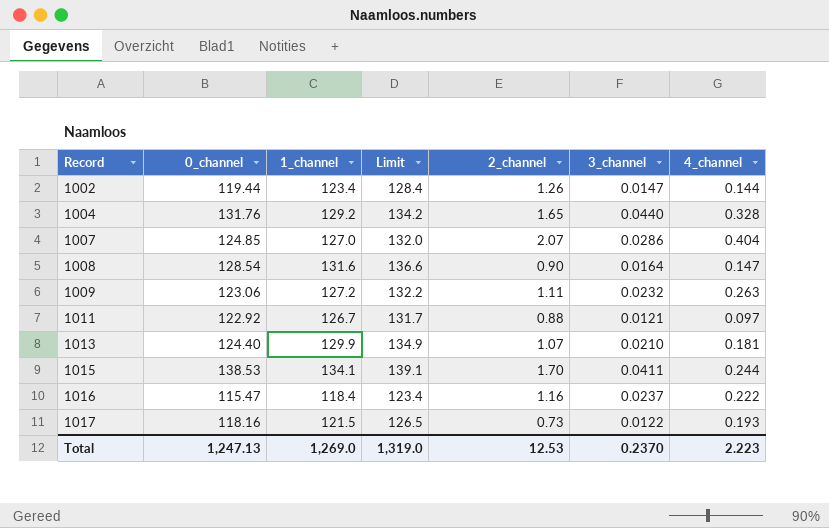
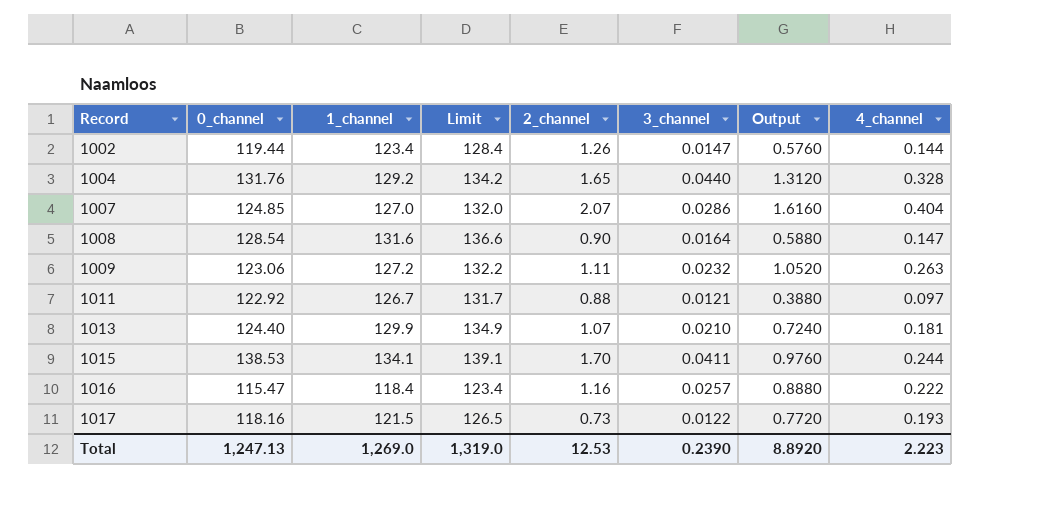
column Output | formula: none -> [4_channel] * 4
1016 | 3_channel: 0.0237 -> 0.0257
Total | 3_channel: 0.2370 -> 0.2390

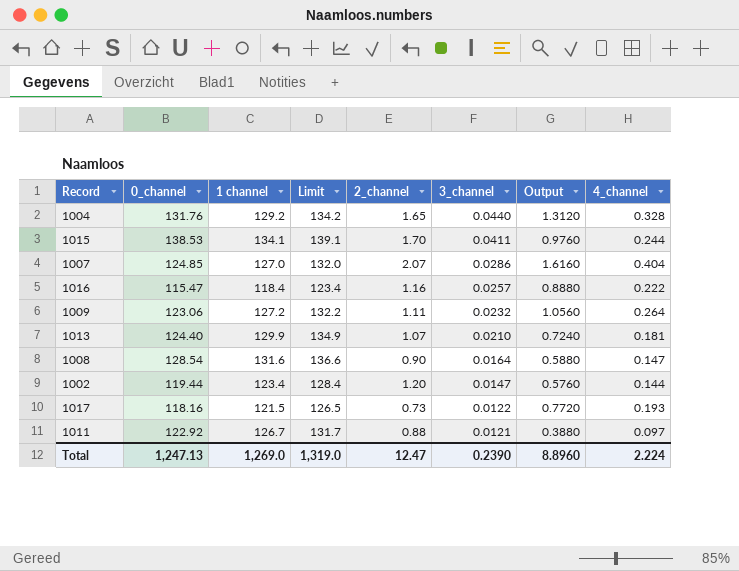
row order: Record ascending -> 3_channel descending
column name: 1_channel -> 1 channel
1009 | Output: 1.0520 -> 1.0560
1009 | 4_channel: 0.263 -> 0.264
1002 | 2_channel: 1.26 -> 1.20
Total | 2_channel: 12.53 -> 12.47
Total | Output: 8.8920 -> 8.8960
Total | 4_channel: 2.223 -> 2.224

